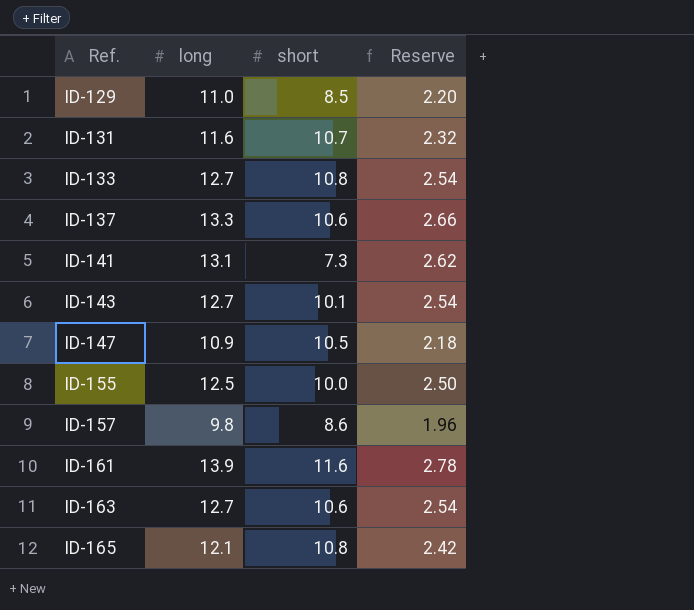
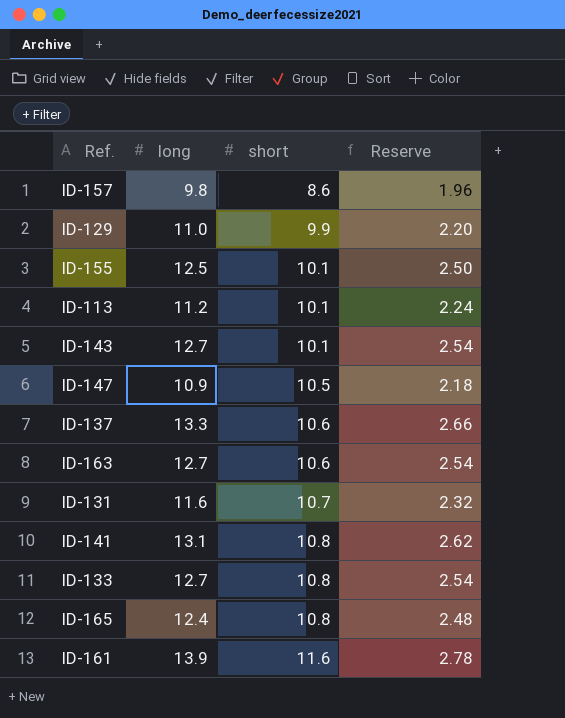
row order: Ref. ascending -> short ascending
ID-129 | short: 8.5 -> 9.9
ID-155 | short: 10.0 -> 10.1
row ID-113: none -> 11.2 | 10.1 | 2.24
ID-141 | short: 7.3 -> 10.8
ID-165 | long: 12.1 -> 12.4
ID-165 | Reserve: 2.42 -> 2.48

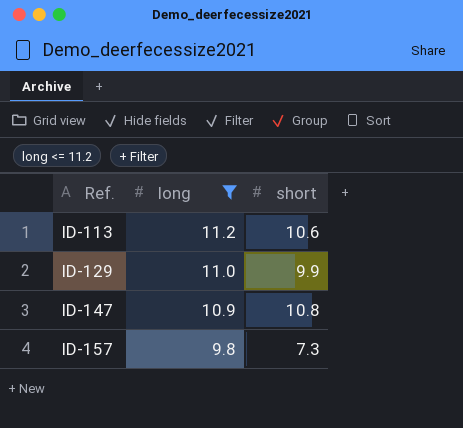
filter: none -> long <= 11.2
row order: short ascending -> Ref. ascending
column Reserve | formula: [long] * 0.2 -> none
ID-113 | short: 10.1 -> 10.6
ID-147 | short: 10.5 -> 10.8
ID-157 | short: 8.6 -> 7.3

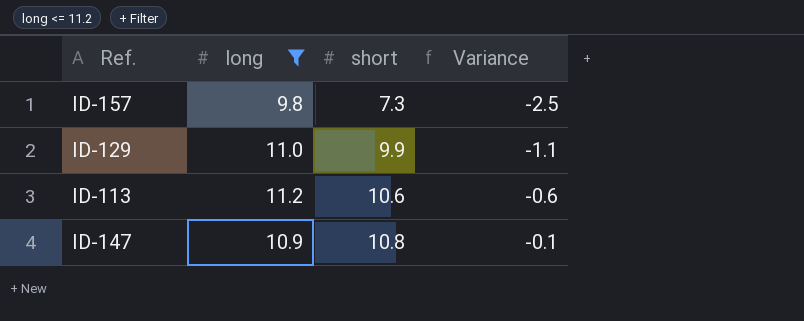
row order: Ref. ascending -> short ascending
column Variance | formula: none -> [short] - [long]

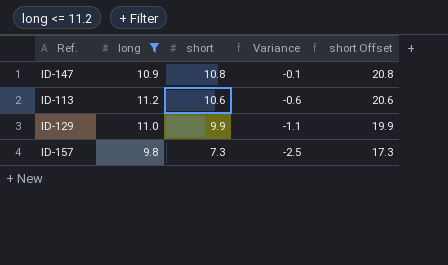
row order: short ascending -> short descending
column short Offset | formula: none -> [short] + 10

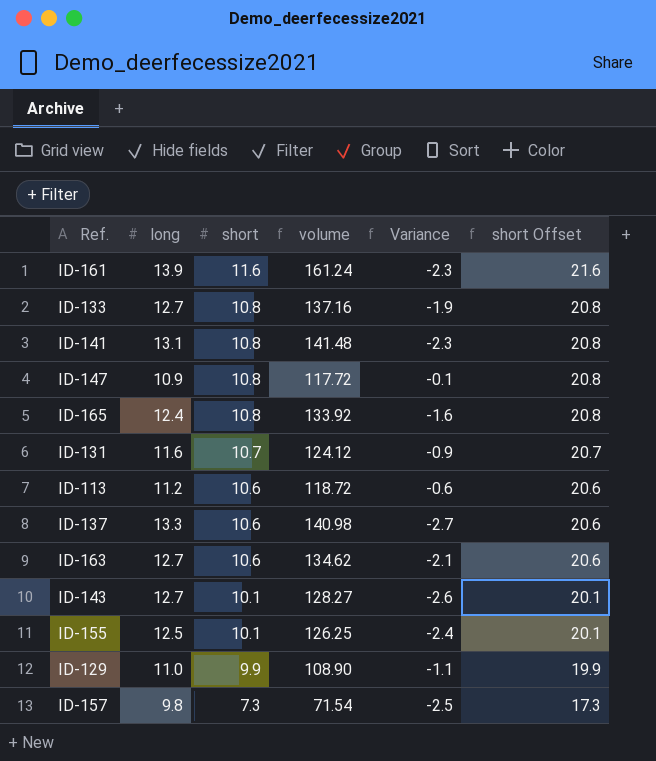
filter: long <= 11.2 -> none
column volume | formula: none -> [long] * [short]

